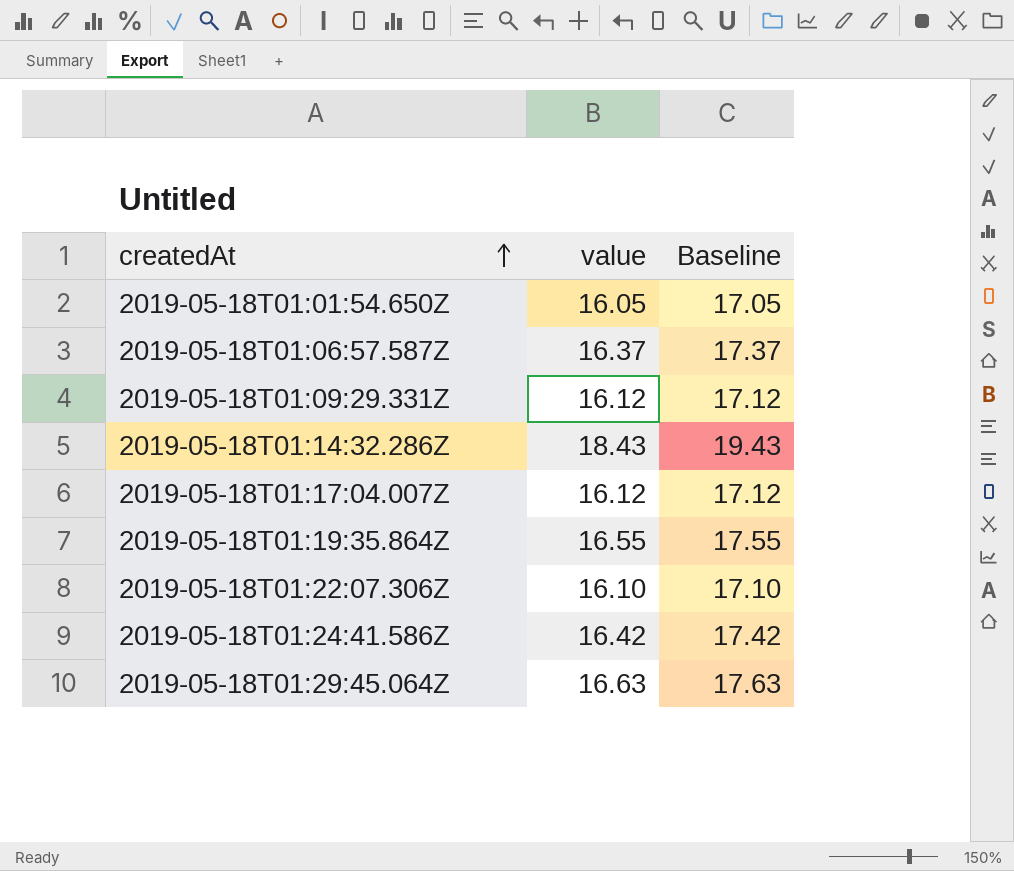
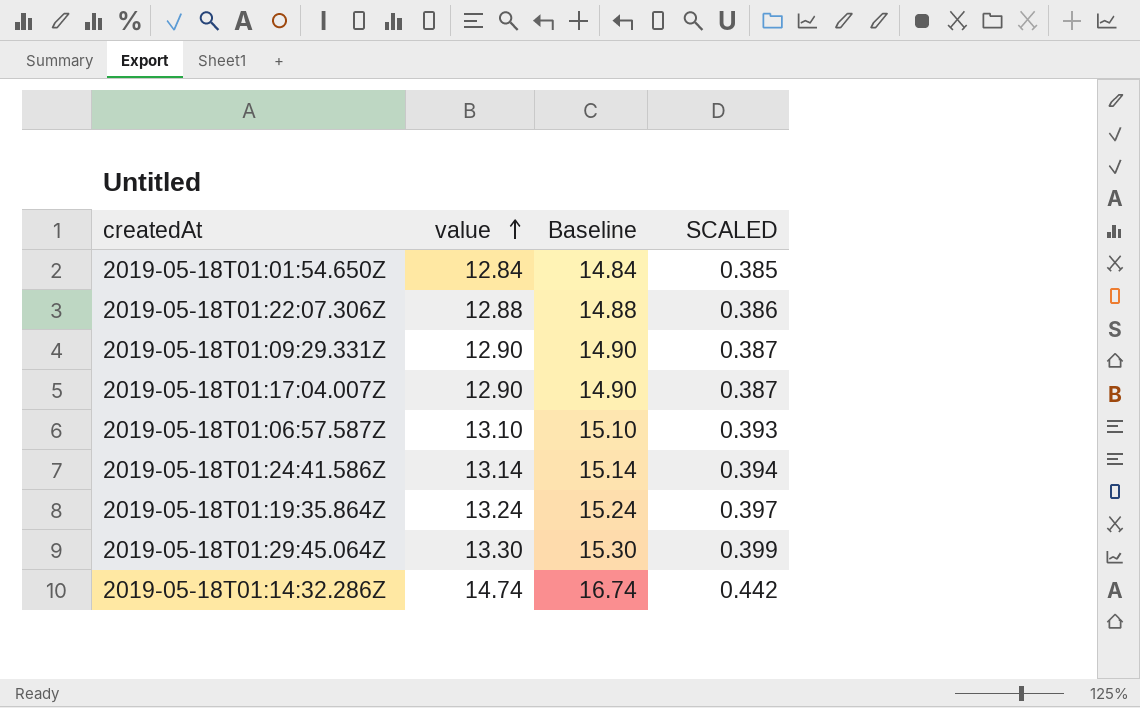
row order: createdAt ascending -> value ascending
column Baseline | formula: [value] + 1 -> [value] + 2
column SCALED | formula: none -> [value] * 0.03
2019-05-18T01:01:54.650Z | value: 16.05 -> 12.84
2019-05-18T01:22:07.306Z | value: 16.10 -> 12.88
2019-05-18T01:09:29.331Z | value: 16.12 -> 12.90
2019-05-18T01:17:04.007Z | value: 16.12 -> 12.90
2019-05-18T01:06:57.587Z | value: 16.37 -> 13.10
2019-05-18T01:24:41.586Z | value: 16.42 -> 13.14
2019-05-18T01:19:35.864Z | value: 16.55 -> 13.24
2019-05-18T01:29:45.064Z | value: 16.63 -> 13.30
2019-05-18T01:14:32.286Z | value: 18.43 -> 14.74

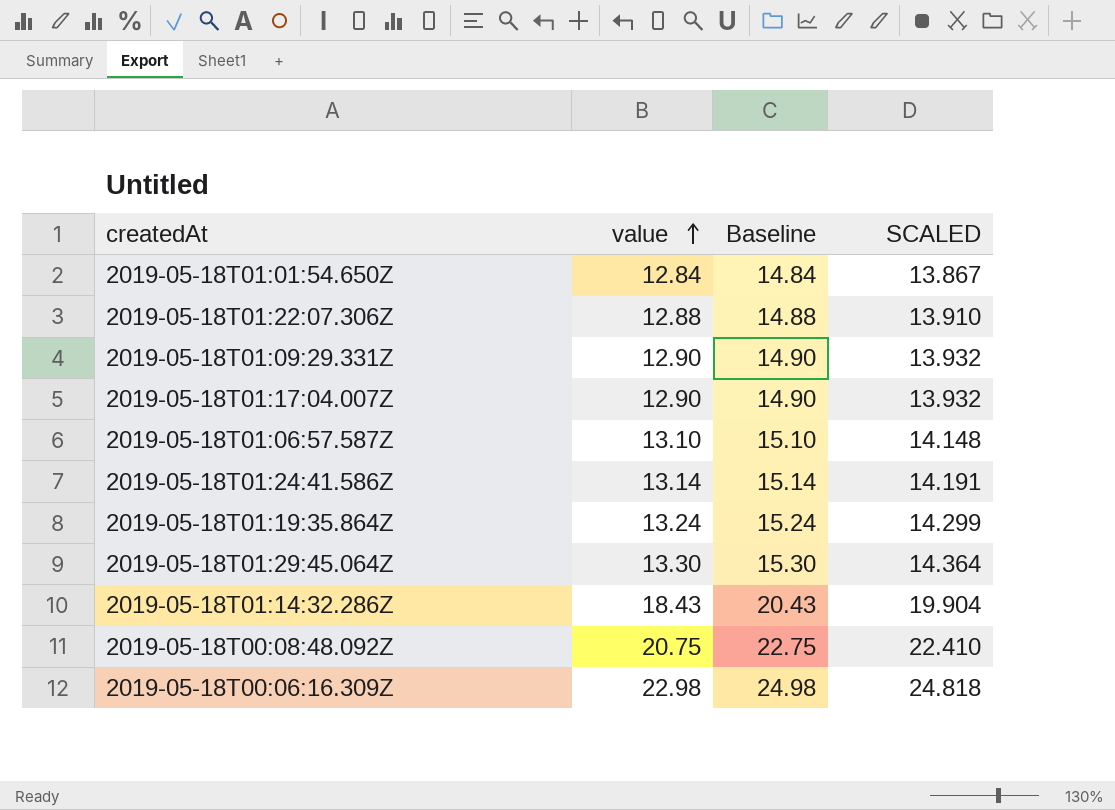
column SCALED | formula: [value] * 0.03 -> [value] * 1.08
2019-05-18T01:14:32.286Z | value: 14.74 -> 18.43
2019-05-18T01:14:32.286Z | Baseline: 16.74 -> 20.43
row 2019-05-18T00:08:48.092Z: none -> 20.75 | 22.75 | 22.410
row 2019-05-18T00:06:16.309Z: none -> 22.98 | 24.98 | 24.818

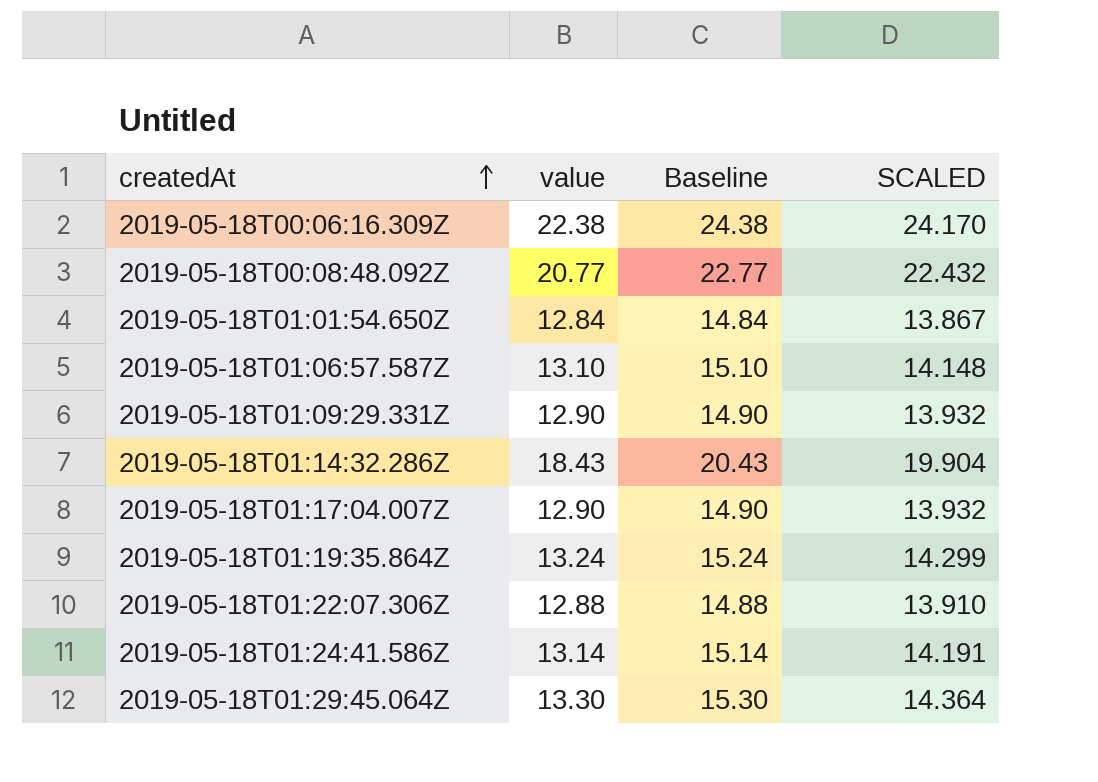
row order: value ascending -> createdAt ascending
2019-05-18T00:06:16.309Z | value: 22.98 -> 22.38
2019-05-18T00:06:16.309Z | Baseline: 24.98 -> 24.38
2019-05-18T00:06:16.309Z | SCALED: 24.818 -> 24.170
2019-05-18T00:08:48.092Z | value: 20.75 -> 20.77
2019-05-18T00:08:48.092Z | Baseline: 22.75 -> 22.77
2019-05-18T00:08:48.092Z | SCALED: 22.410 -> 22.432

